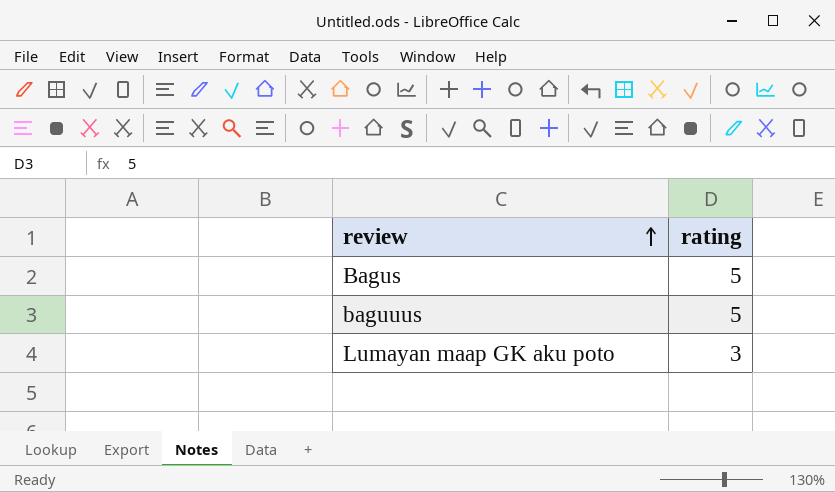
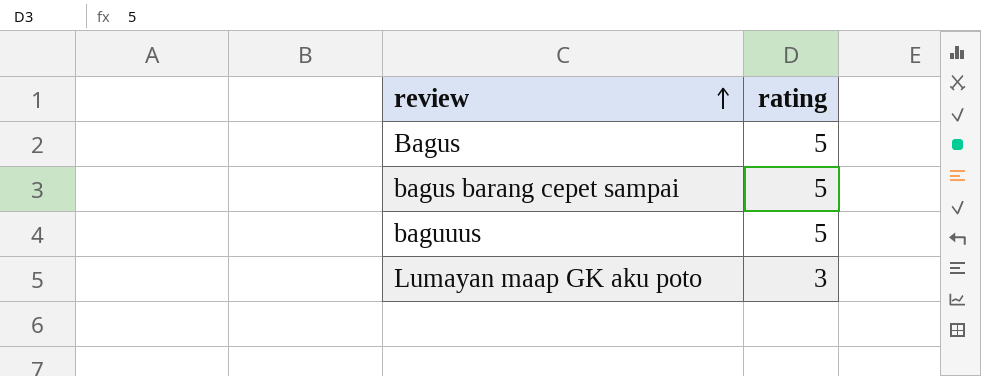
row bagus barang cepet sampai: none -> 5

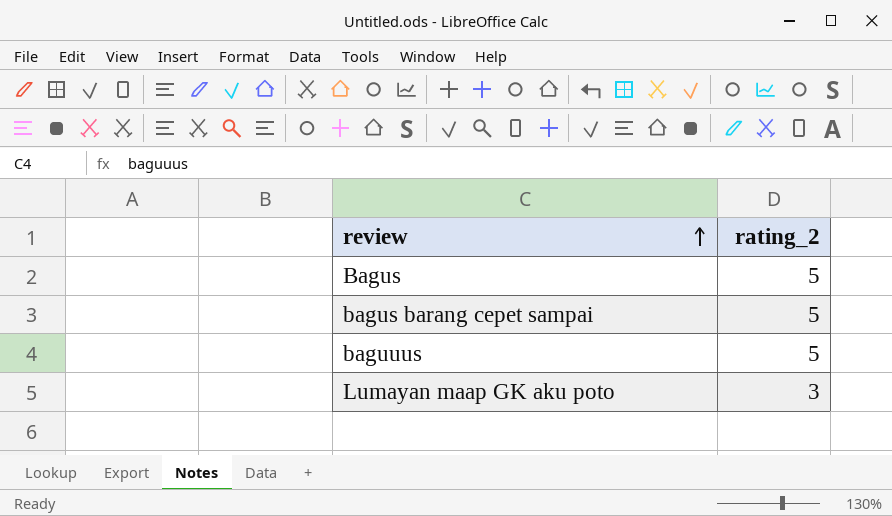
column name: rating -> rating_2

